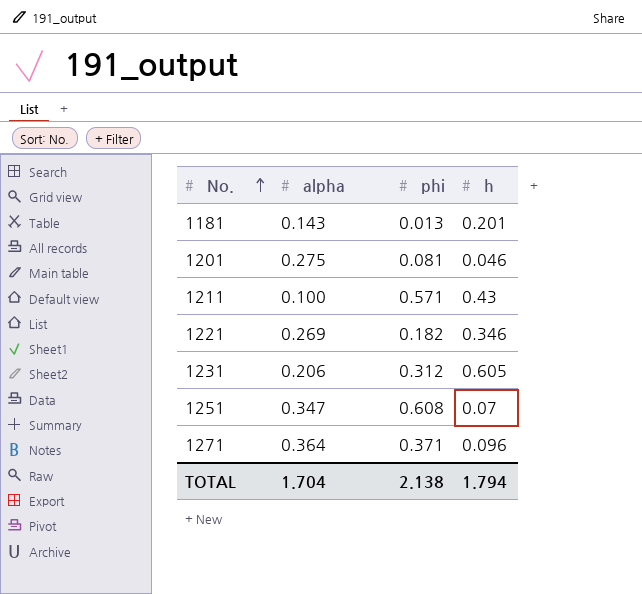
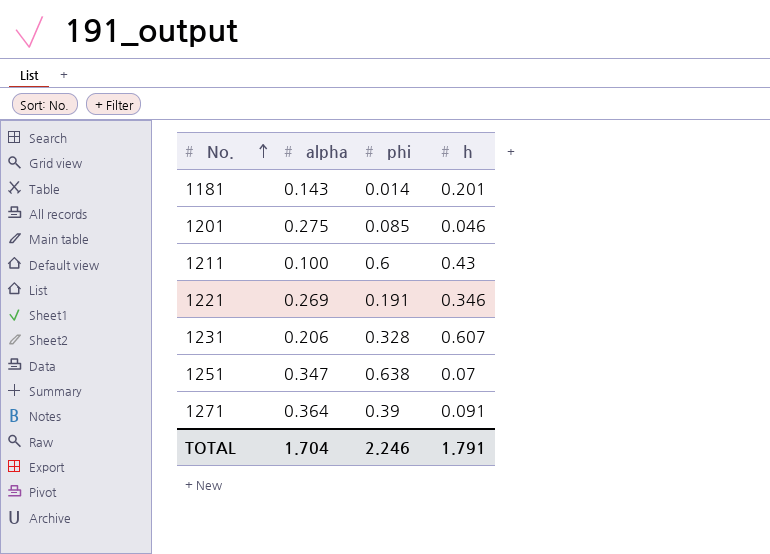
1181 | phi: 0.013 -> 0.014
1201 | phi: 0.081 -> 0.085
1211 | phi: 0.571 -> 0.6
1221 | phi: 0.182 -> 0.191
1231 | phi: 0.312 -> 0.328
1231 | h: 0.605 -> 0.607
1251 | phi: 0.608 -> 0.638
1271 | phi: 0.371 -> 0.39
1271 | h: 0.096 -> 0.091
TOTAL | phi: 2.138 -> 2.246
TOTAL | h: 1.794 -> 1.791

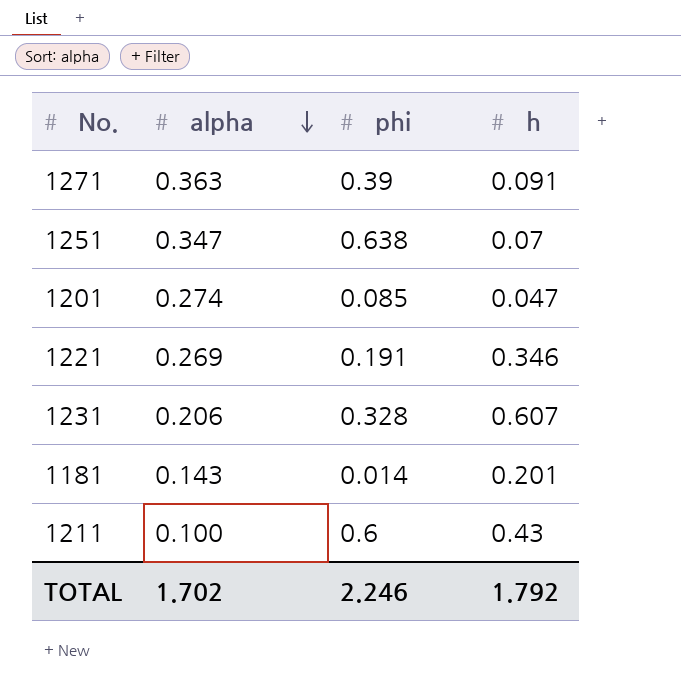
row order: No. ascending -> alpha descending
1271 | alpha: 0.364 -> 0.363
1201 | alpha: 0.275 -> 0.274
1201 | h: 0.046 -> 0.047
TOTAL | alpha: 1.704 -> 1.702
TOTAL | h: 1.791 -> 1.792

